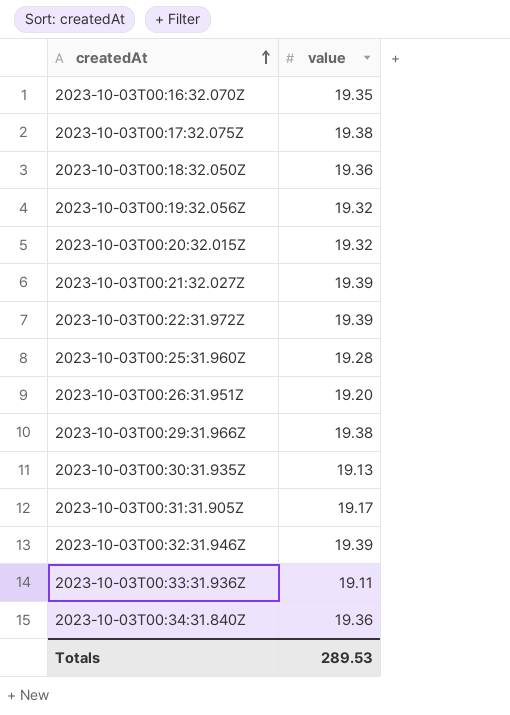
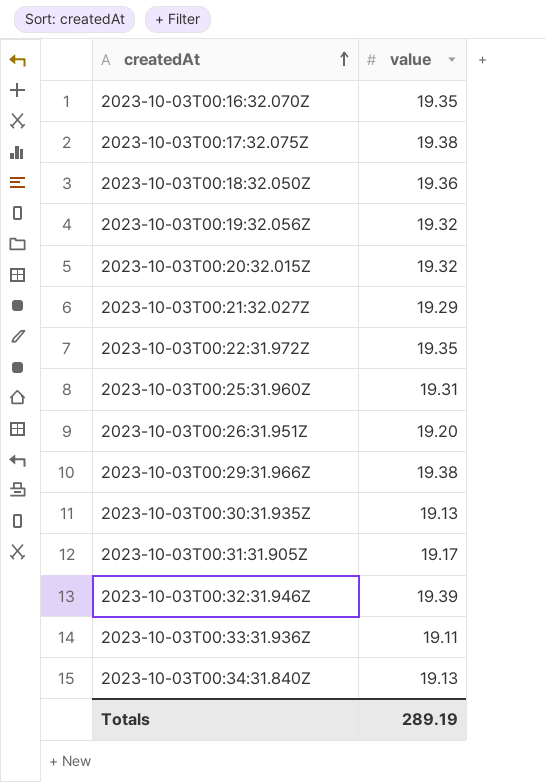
2023-10-03T00:21:32.027Z | value: 19.39 -> 19.29
2023-10-03T00:22:31.972Z | value: 19.39 -> 19.35
2023-10-03T00:25:31.960Z | value: 19.28 -> 19.31
2023-10-03T00:34:31.840Z | value: 19.36 -> 19.13
Totals | value: 289.53 -> 289.19

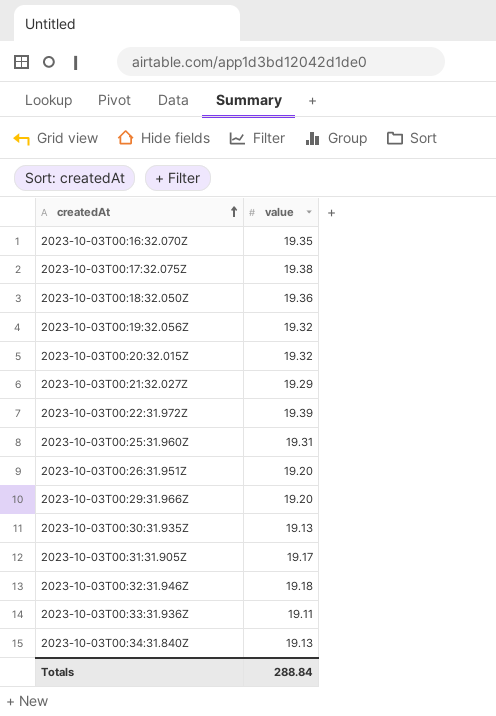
2023-10-03T00:22:31.972Z | value: 19.35 -> 19.39
2023-10-03T00:29:31.966Z | value: 19.38 -> 19.20
2023-10-03T00:32:31.946Z | value: 19.39 -> 19.18
Totals | value: 289.19 -> 288.84

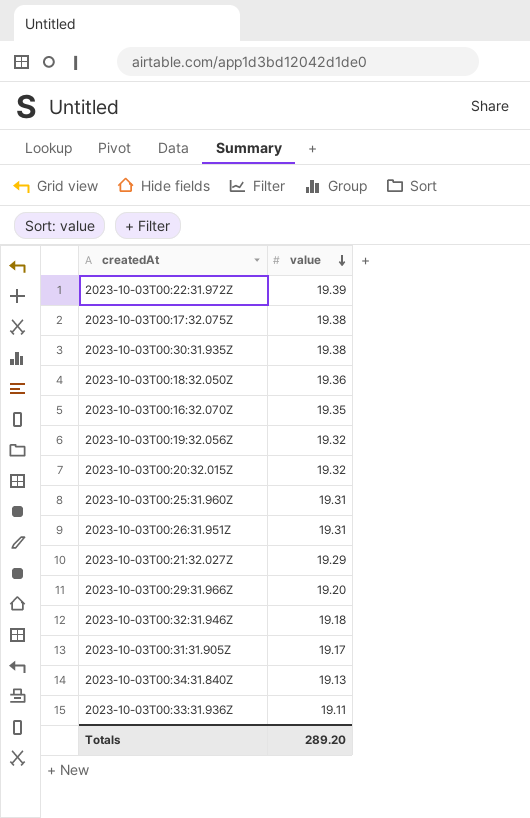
row order: createdAt ascending -> value descending
2023-10-03T00:30:31.935Z | value: 19.13 -> 19.38
2023-10-03T00:26:31.951Z | value: 19.20 -> 19.31
Totals | value: 288.84 -> 289.20

